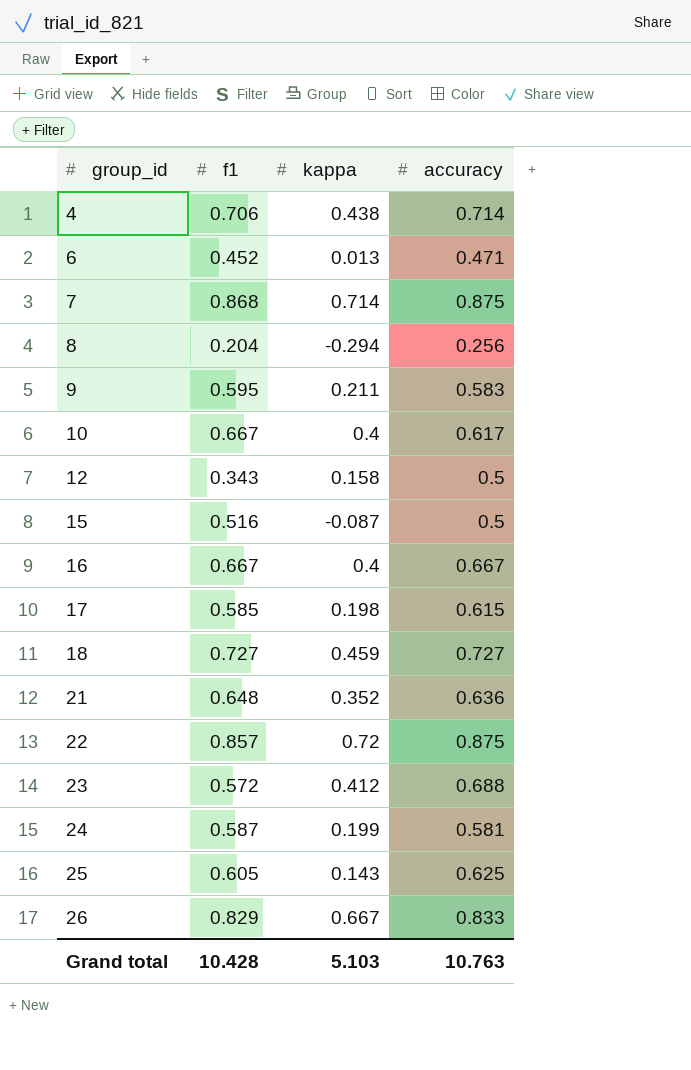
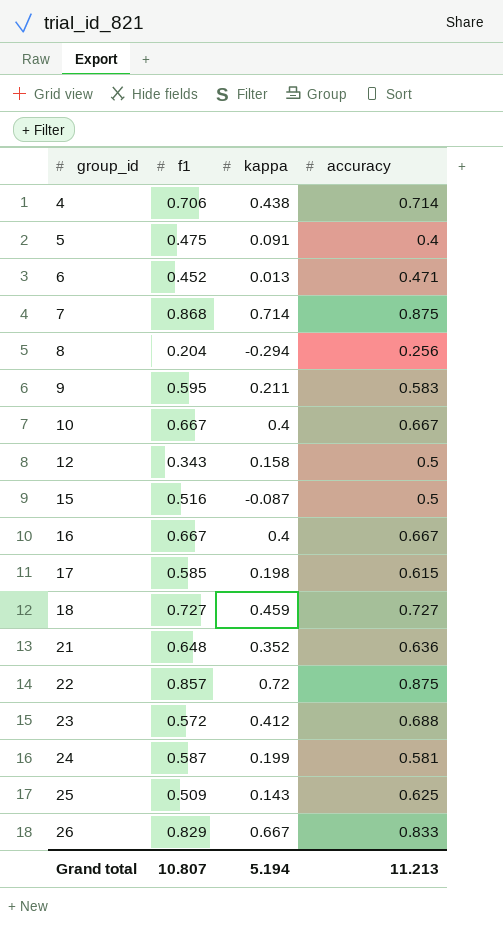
row 5: none -> 0.475 | 0.091 | 0.4
10 | accuracy: 0.617 -> 0.667
25 | f1: 0.605 -> 0.509
Grand total | f1: 10.428 -> 10.807
Grand total | kappa: 5.103 -> 5.194
Grand total | accuracy: 10.763 -> 11.213

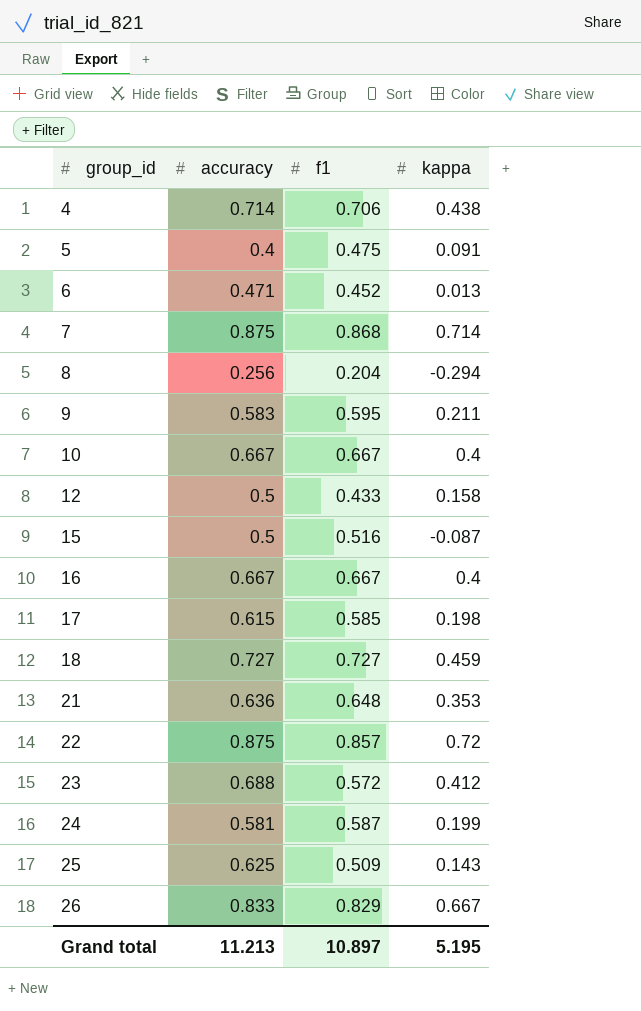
column accuracy | position: 4 -> 2
12 | f1: 0.343 -> 0.433
21 | kappa: 0.352 -> 0.353
Grand total | f1: 10.807 -> 10.897
Grand total | kappa: 5.194 -> 5.195

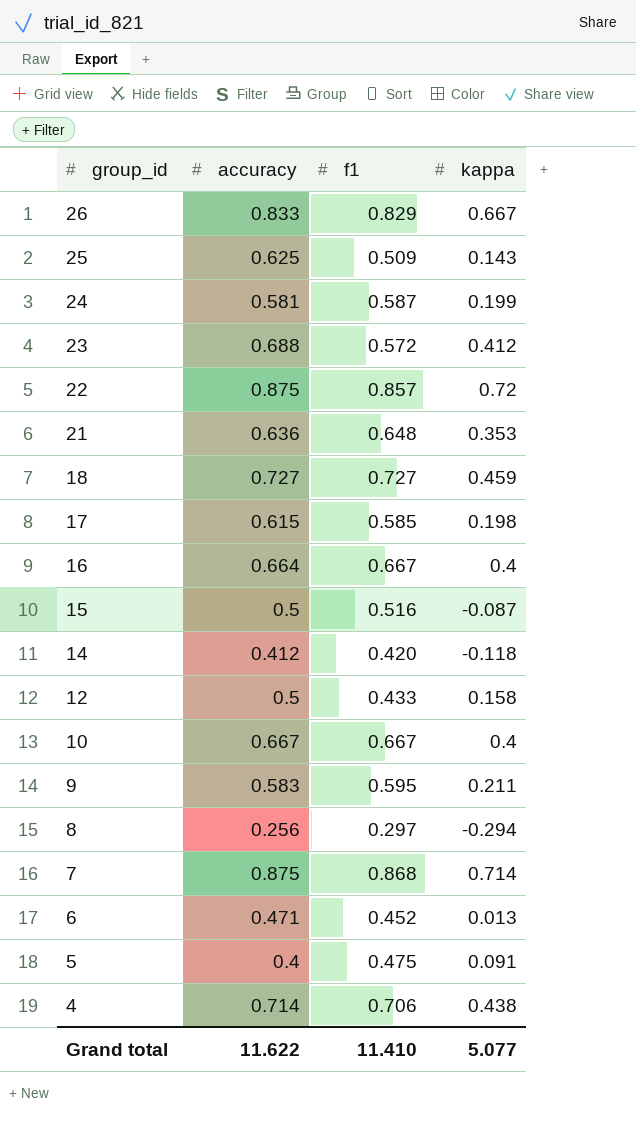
row order: group_id ascending -> group_id descending
16 | accuracy: 0.667 -> 0.664
row 14: none -> 0.412 | 0.420 | -0.118
8 | f1: 0.204 -> 0.297
Grand total | accuracy: 11.213 -> 11.622
Grand total | f1: 10.897 -> 11.410
Grand total | kappa: 5.195 -> 5.077

